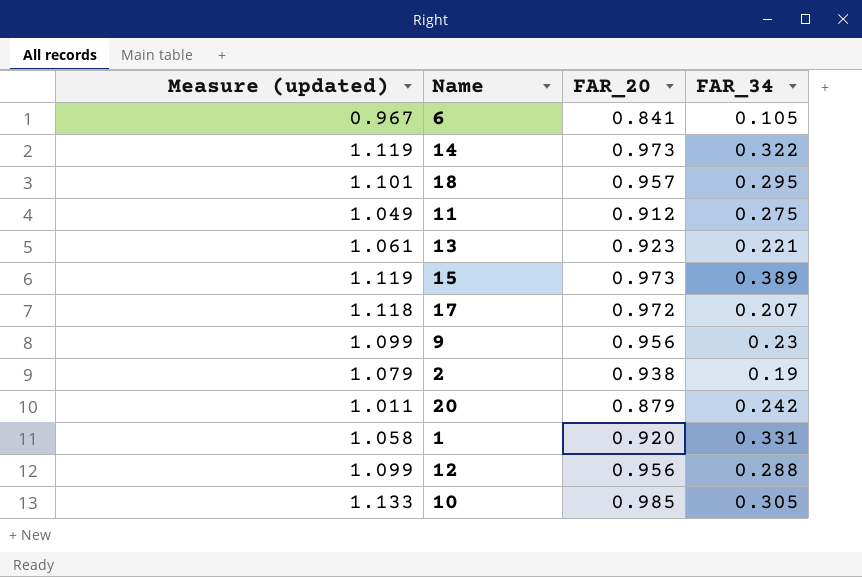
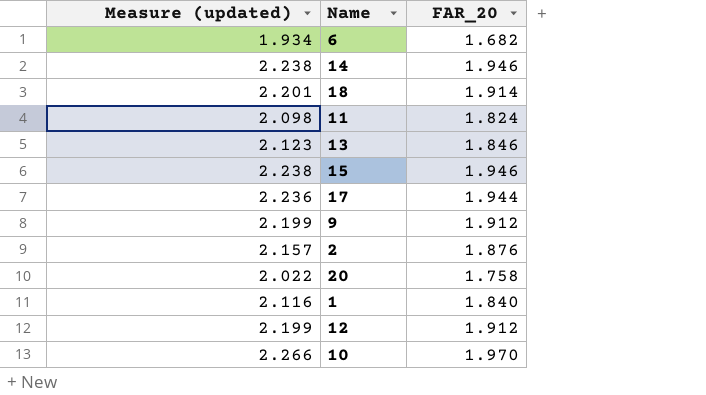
column FAR_34 | position: 4 -> none
6 | Measure (updated): 0.967 -> 1.934
6 | FAR_20: 0.841 -> 1.682
14 | Measure (updated): 1.119 -> 2.238
14 | FAR_20: 0.973 -> 1.946
18 | Measure (updated): 1.101 -> 2.201
18 | FAR_20: 0.957 -> 1.914
11 | Measure (updated): 1.049 -> 2.098
11 | FAR_20: 0.912 -> 1.824
13 | Measure (updated): 1.061 -> 2.123
13 | FAR_20: 0.923 -> 1.846
15 | Measure (updated): 1.119 -> 2.238
15 | FAR_20: 0.973 -> 1.946
17 | Measure (updated): 1.118 -> 2.236
17 | FAR_20: 0.972 -> 1.944
9 | Measure (updated): 1.099 -> 2.199
9 | FAR_20: 0.956 -> 1.912
2 | Measure (updated): 1.079 -> 2.157
2 | FAR_20: 0.938 -> 1.876
20 | Measure (updated): 1.011 -> 2.022
20 | FAR_20: 0.879 -> 1.758
1 | Measure (updated): 1.058 -> 2.116
1 | FAR_20: 0.920 -> 1.840
12 | Measure (updated): 1.099 -> 2.199
12 | FAR_20: 0.956 -> 1.912
10 | Measure (updated): 1.133 -> 2.266
10 | FAR_20: 0.985 -> 1.970

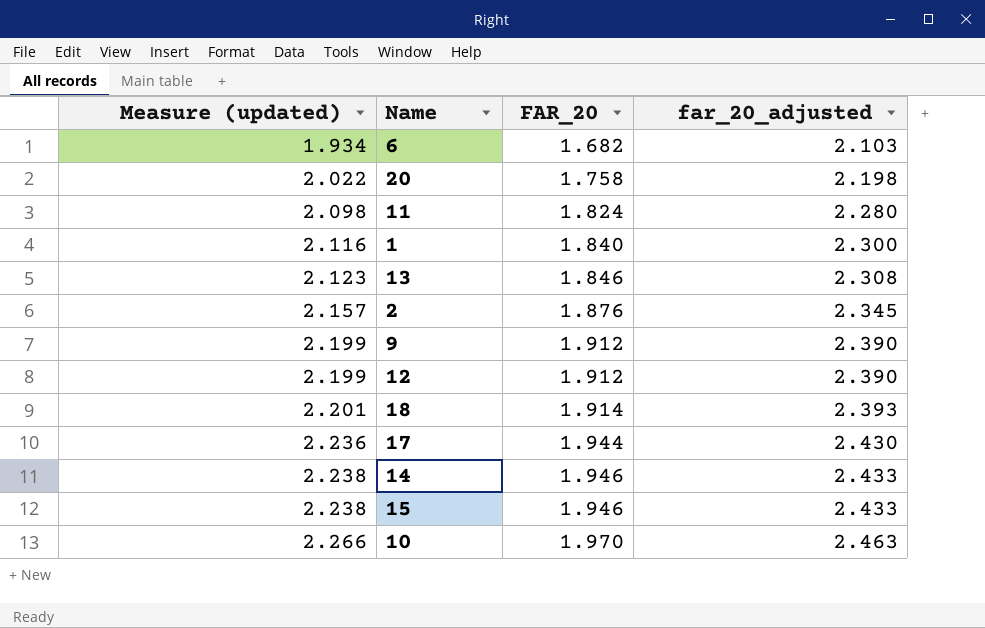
row order: none -> Measure (updated) ascending
column far_20_adjusted | formula: none -> [FAR_20] * 1.25

